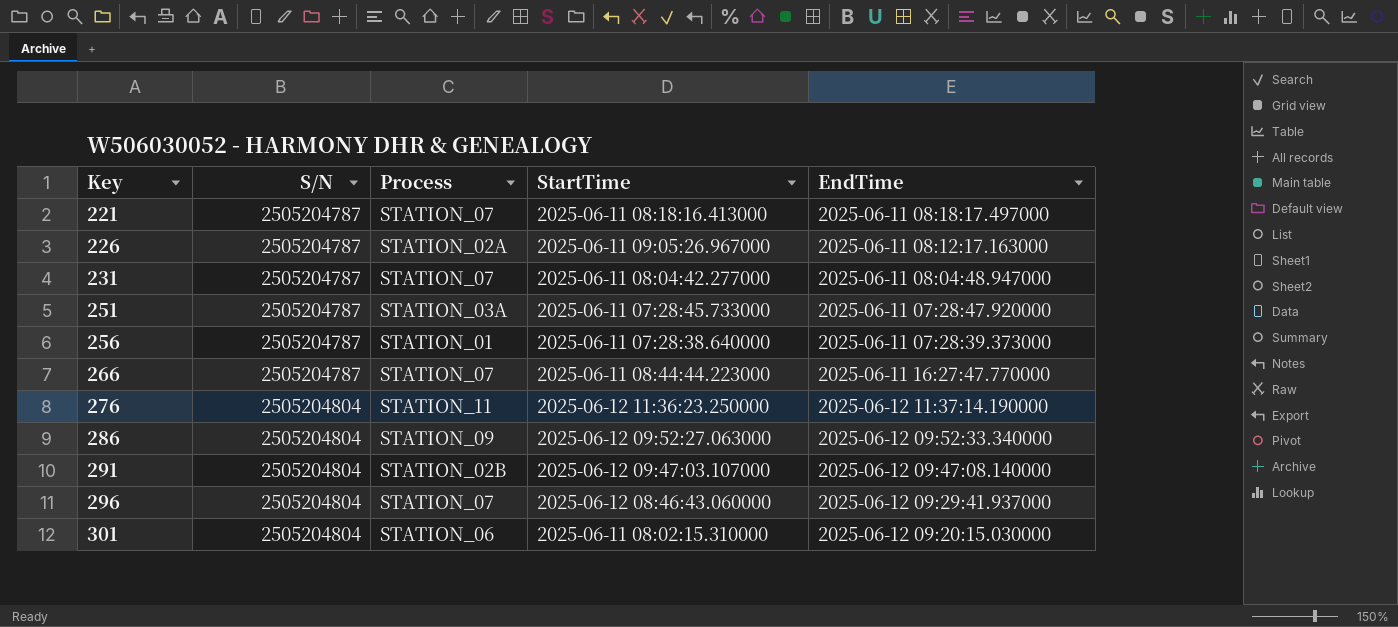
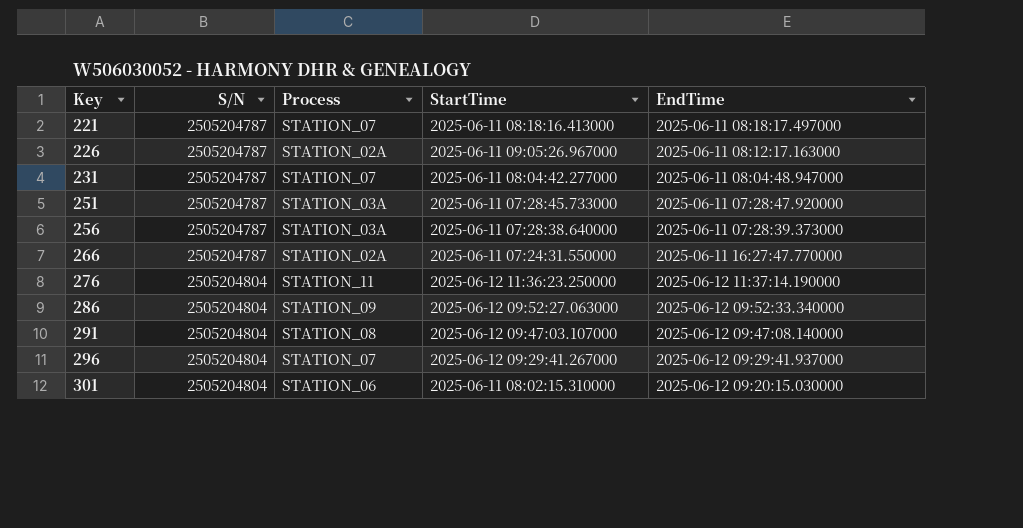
256 | Process: STATION_01 -> STATION_03A
266 | Process: STATION_07 -> STATION_02A
266 | StartTime: 2025-06-11 08:44:44.223000 -> 2025-06-11 07:24:31.550000
291 | Process: STATION_02B -> STATION_08
296 | StartTime: 2025-06-12 08:46:43.060000 -> 2025-06-12 09:29:41.267000

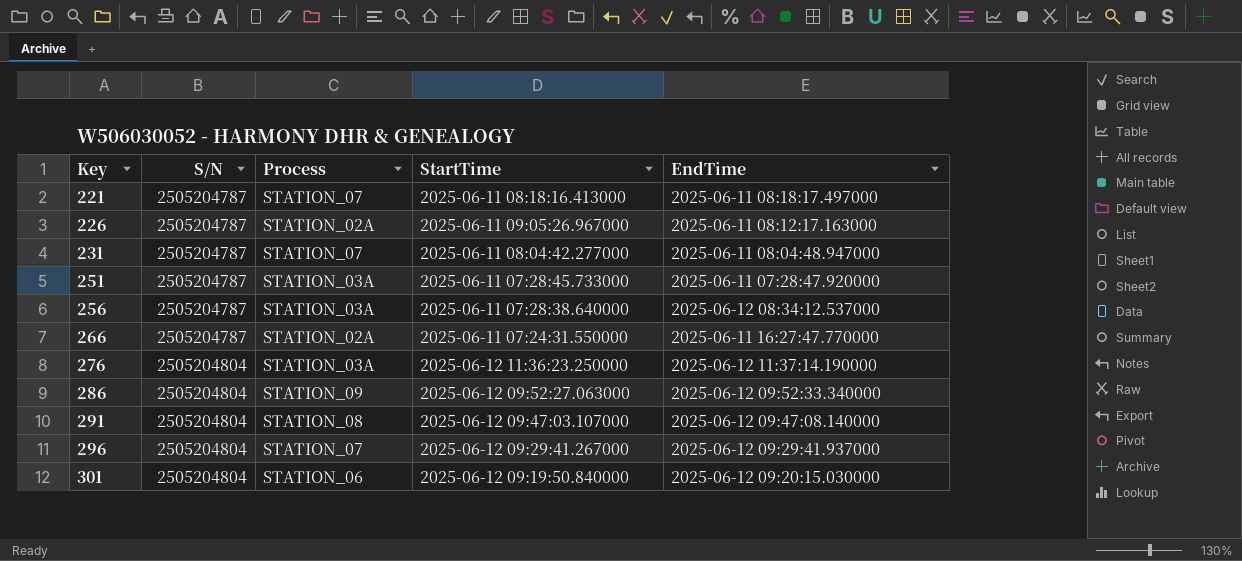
256 | EndTime: 2025-06-11 07:28:39.373000 -> 2025-06-12 08:34:12.537000
276 | Process: STATION_11 -> STATION_03A
301 | StartTime: 2025-06-11 08:02:15.310000 -> 2025-06-12 09:19:50.840000

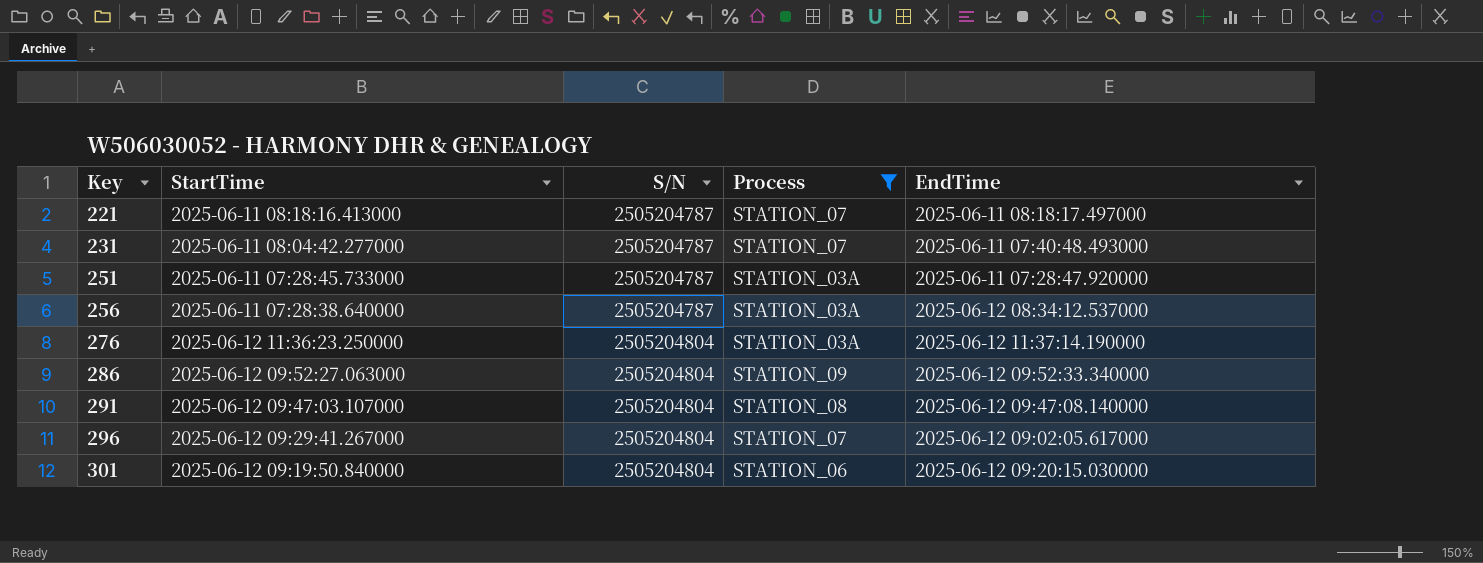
filter: none -> Process != STATION_02A
column StartTime | position: 4 -> 2
231 | EndTime: 2025-06-11 08:04:48.947000 -> 2025-06-11 07:40:48.493000
296 | EndTime: 2025-06-12 09:29:41.937000 -> 2025-06-12 09:02:05.617000

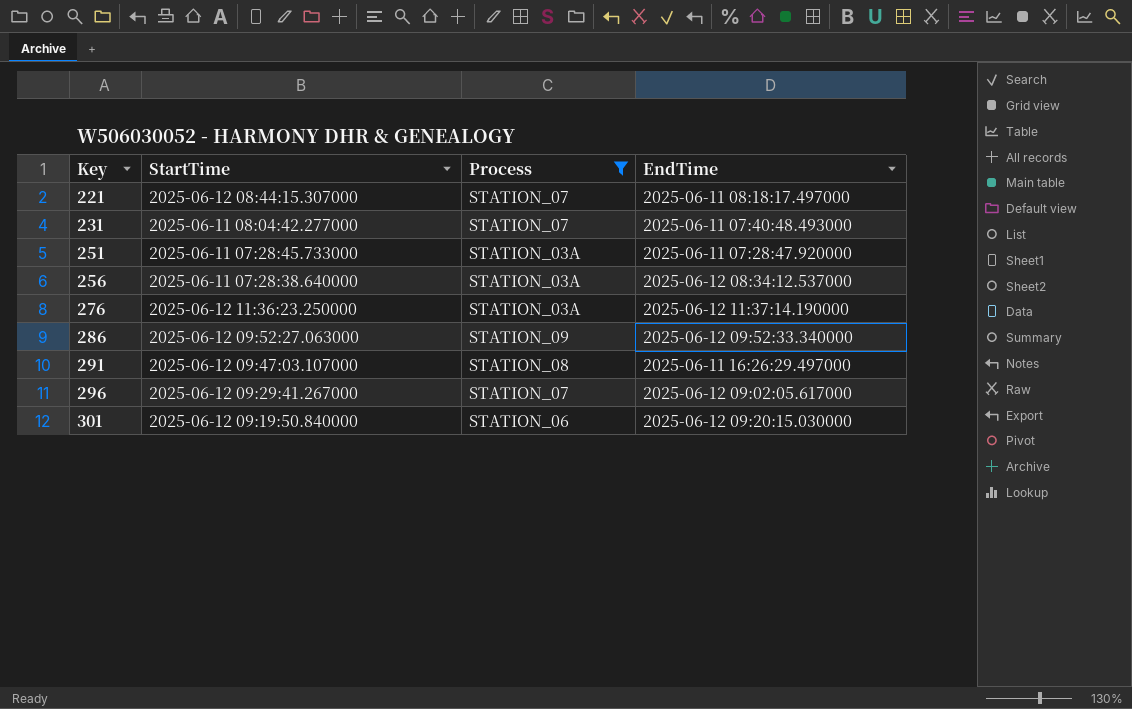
column S/N | position: 3 -> none
221 | StartTime: 2025-06-11 08:18:16.413000 -> 2025-06-12 08:44:15.307000
291 | EndTime: 2025-06-12 09:47:08.140000 -> 2025-06-11 16:26:29.497000

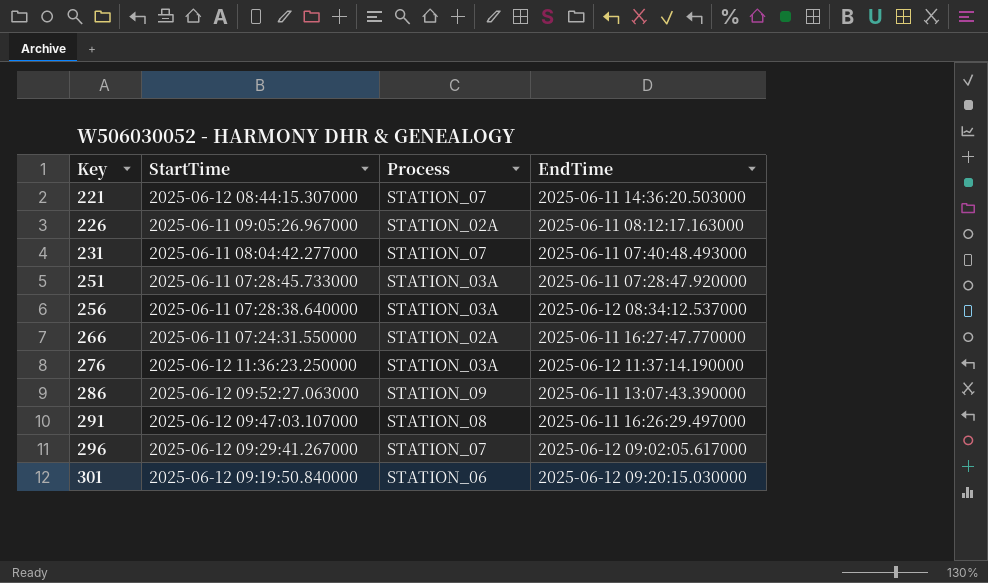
filter: Process != STATION_02A -> none
221 | EndTime: 2025-06-11 08:18:17.497000 -> 2025-06-11 14:36:20.503000
286 | EndTime: 2025-06-12 09:52:33.340000 -> 2025-06-11 13:07:43.390000

